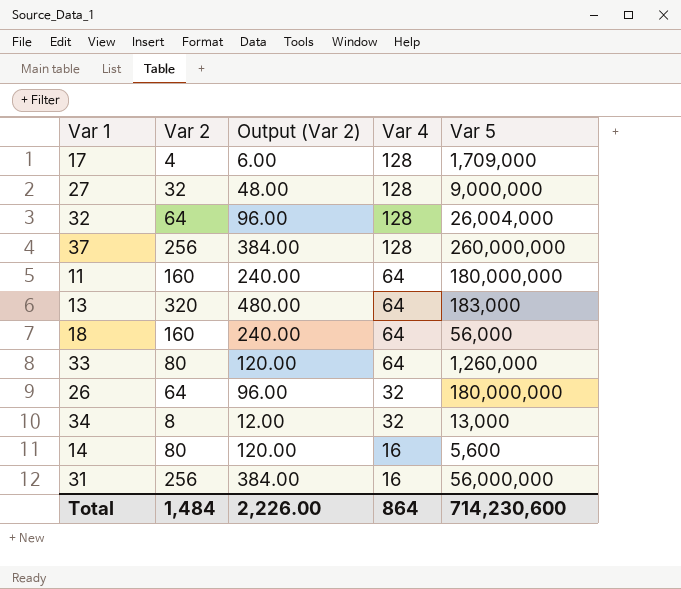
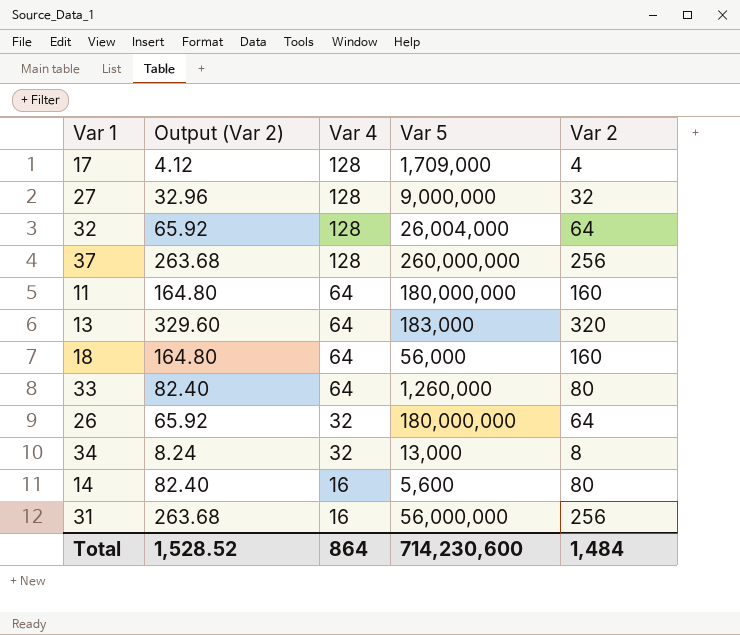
column Output (Var 2) | formula: [Var 2] * 1.5 -> [Var 2] * 1.03
column Var 2 | position: 2 -> 5
Total | Output (Var 2): 2,226.00 -> 1,528.52

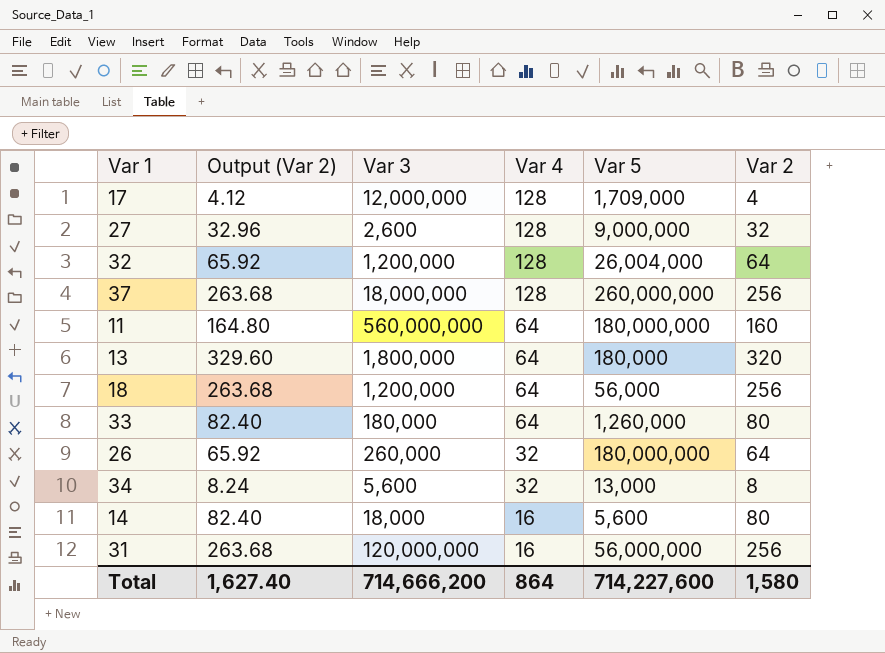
column Var 3 | position: none -> 3
13 | Var 5: 183,000 -> 180,000
18 | Output (Var 2): 164.80 -> 263.68
18 | Var 2: 160 -> 256
Total | Output (Var 2): 1,528.52 -> 1,627.40
Total | Var 5: 714,230,600 -> 714,227,600
Total | Var 2: 1,484 -> 1,580

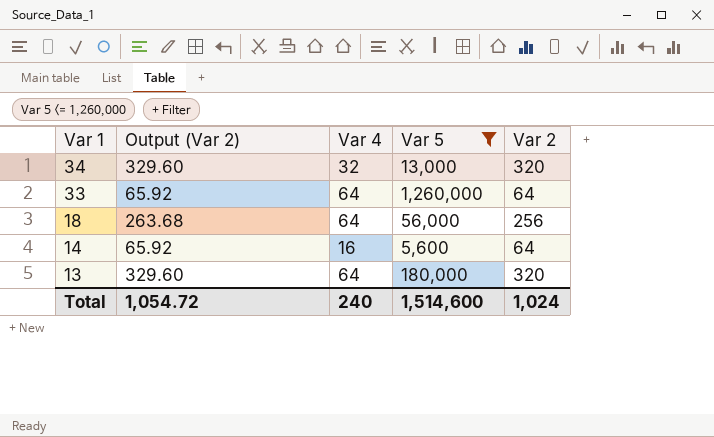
filter: none -> Var 5 <= 1,260,000
row order: Var 4 descending -> Var 1 descending
column Var 3 | position: 3 -> none
34 | Output (Var 2): 8.24 -> 329.60
34 | Var 2: 8 -> 320
33 | Output (Var 2): 82.40 -> 65.92
33 | Var 2: 80 -> 64
14 | Output (Var 2): 82.40 -> 65.92
14 | Var 2: 80 -> 64
Total | Output (Var 2): 1,627.40 -> 1,054.72
Total | Var 4: 864 -> 240
Total | Var 5: 714,227,600 -> 1,514,600
Total | Var 2: 1,580 -> 1,024

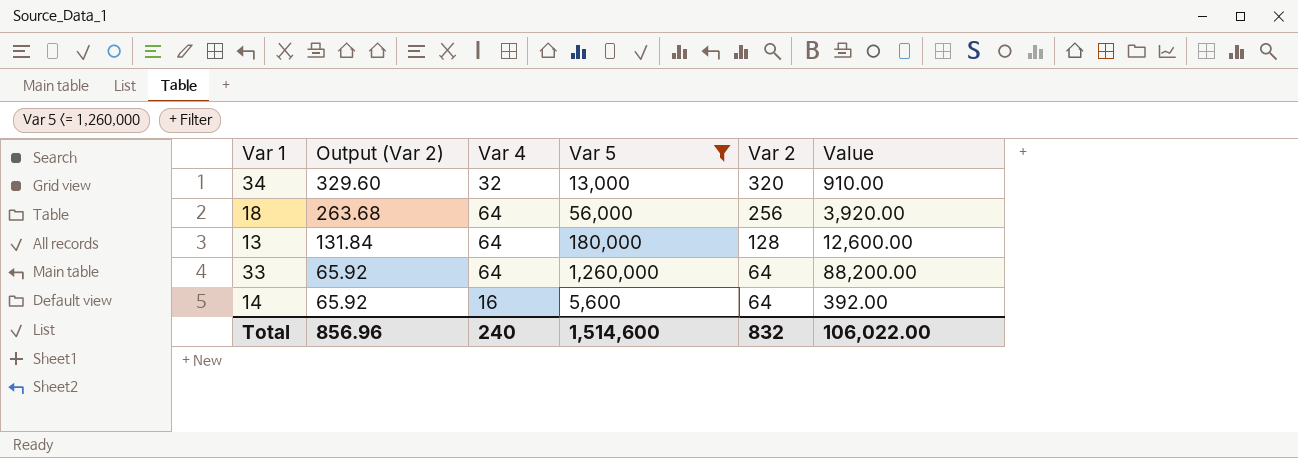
row order: Var 1 descending -> Output (Var 2) descending
column Value | formula: none -> [Var 5] * 0.07
13 | Output (Var 2): 329.60 -> 131.84
13 | Var 2: 320 -> 128
Total | Output (Var 2): 1,054.72 -> 856.96
Total | Var 2: 1,024 -> 832

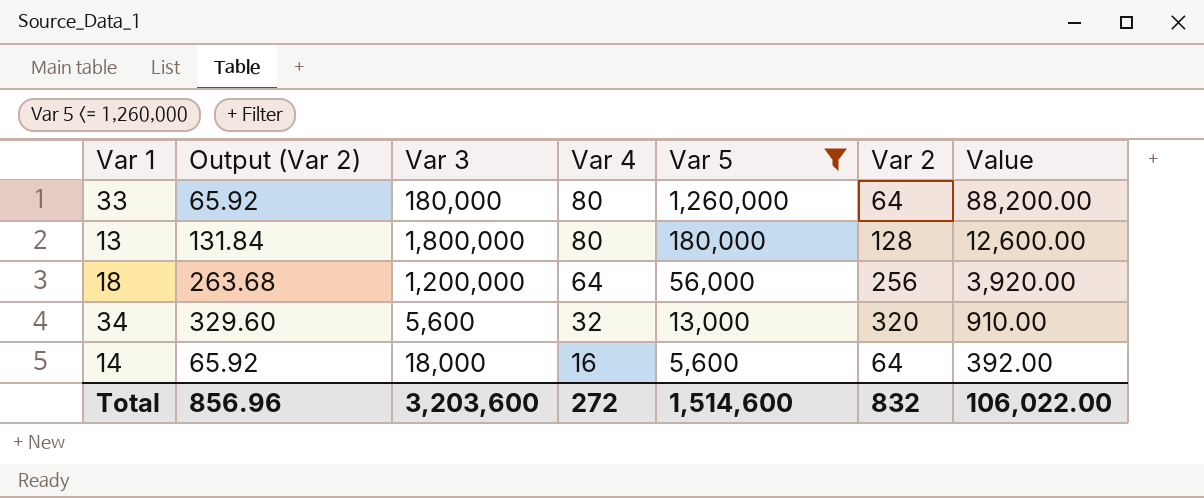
row order: Output (Var 2) descending -> Var 4 descending
column Var 3 | position: none -> 3
33 | Var 4: 64 -> 80
13 | Var 4: 64 -> 80
Total | Var 4: 240 -> 272

